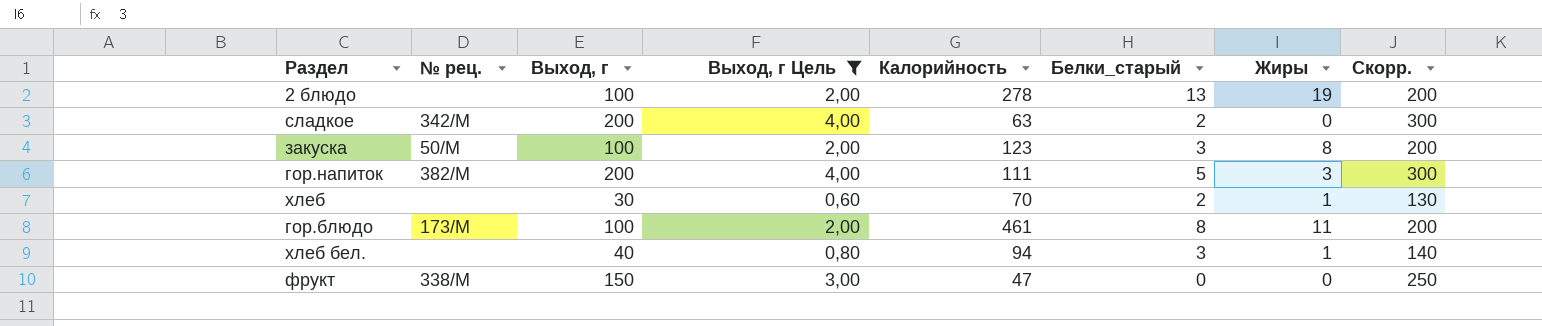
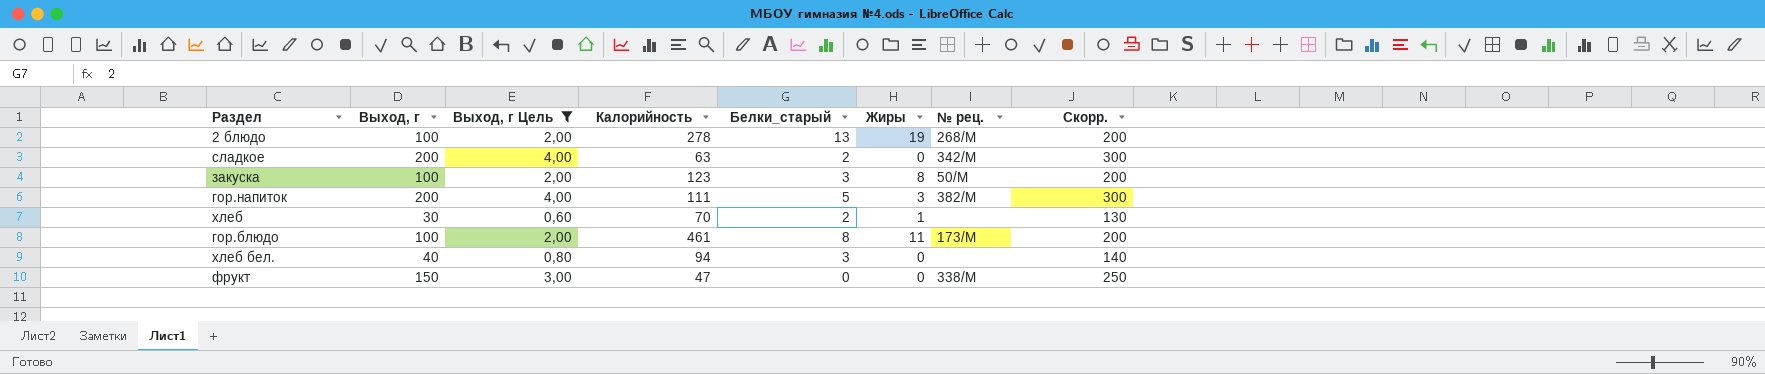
column № рец. | position: 2 -> 7
2 блюдо | № рец.: none -> 268/М
хлеб бел. | Жиры: 1 -> 0

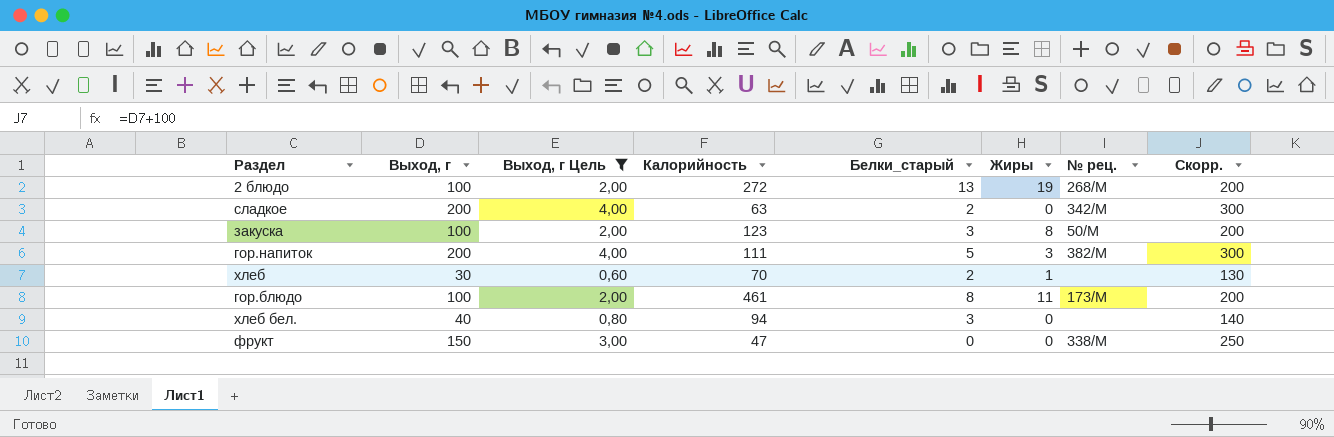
2 блюдо | Калорийность: 278 -> 272

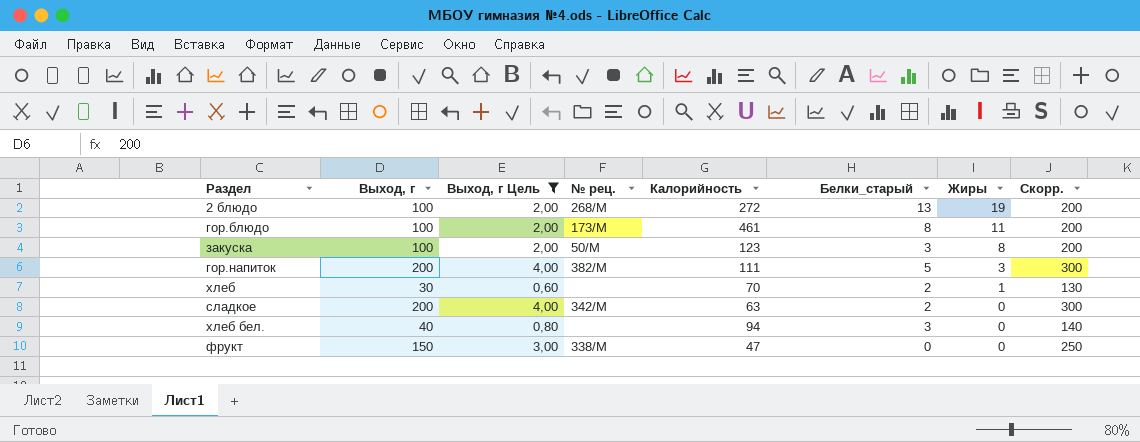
row order: none -> Жиры descending
column № рец. | position: 7 -> 4

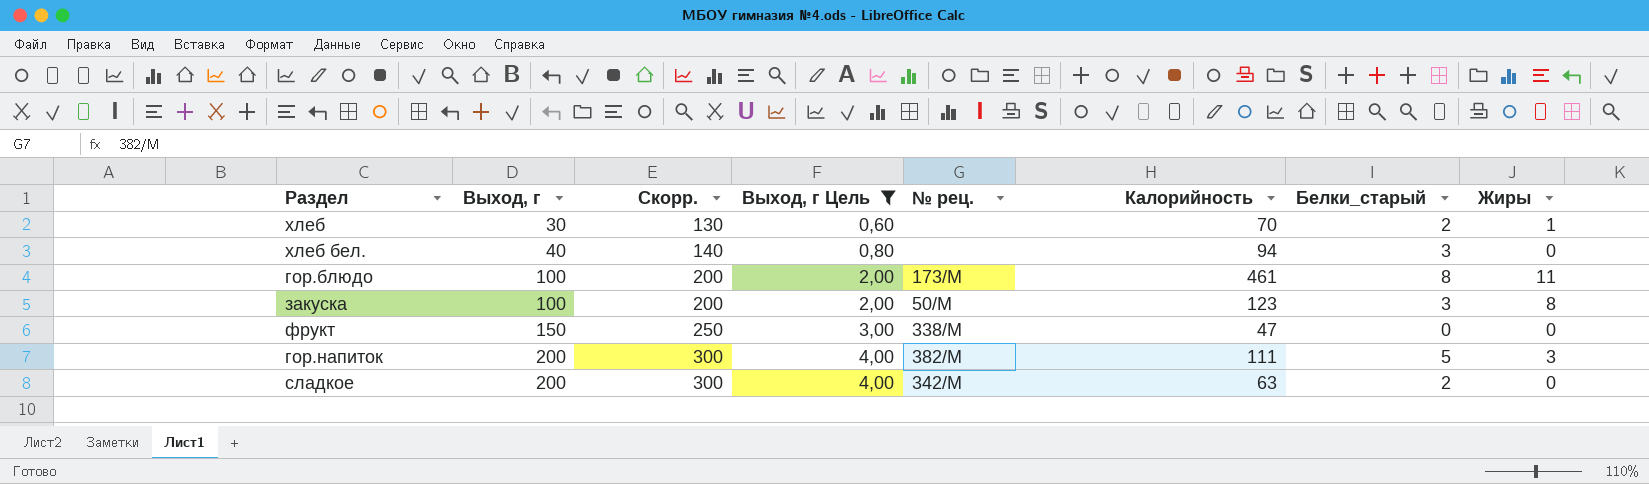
row order: Жиры descending -> Выход, г ascending
column Скорр. | position: 8 -> 3
row 2 блюдо: 100 | 2,00 | 268/М | 272 | 13 | 19 | 200 -> none

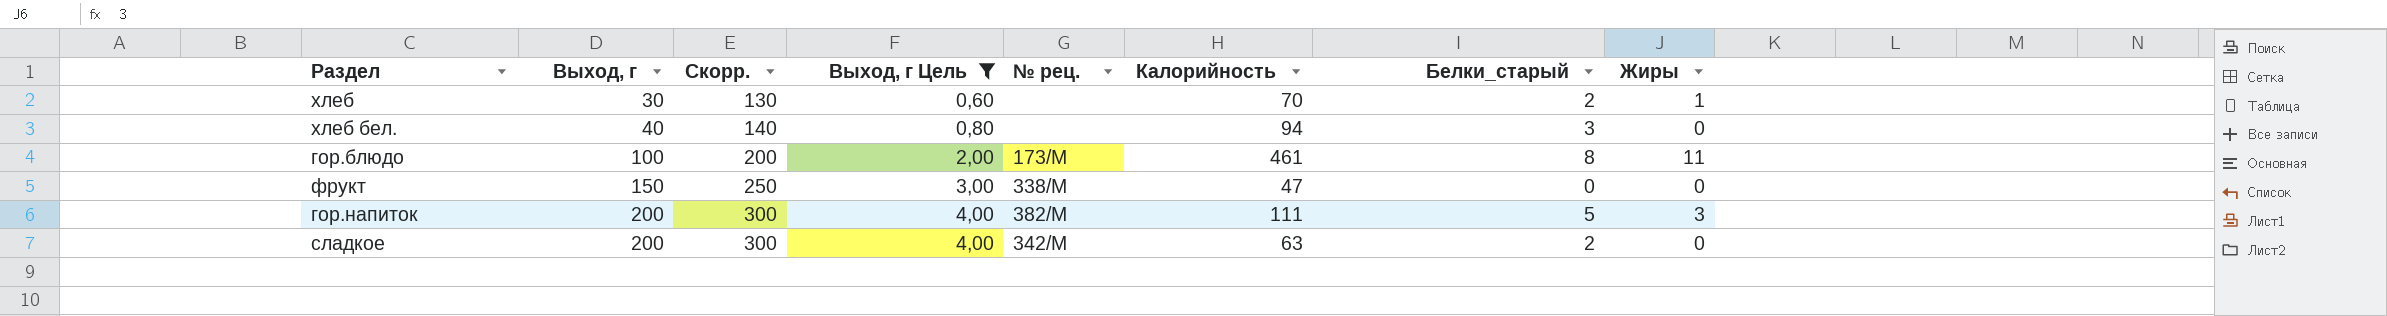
row закуска: 100 | 200 | 2,00 | 50/М | 123 | 3 | 8 -> none

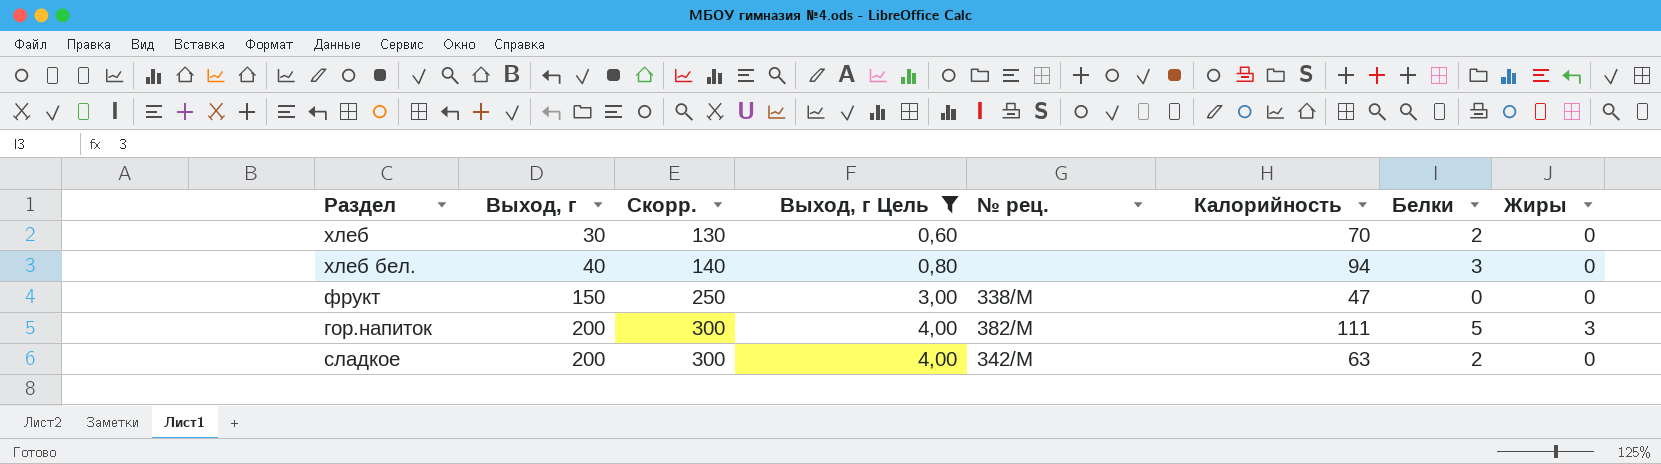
column name: Белки_старый -> Белки
row гор.блюдо: 100 | 200 | 2,00 | 173/М | 461 | 8 | 11 -> none
хлеб | Жиры: 1 -> 0

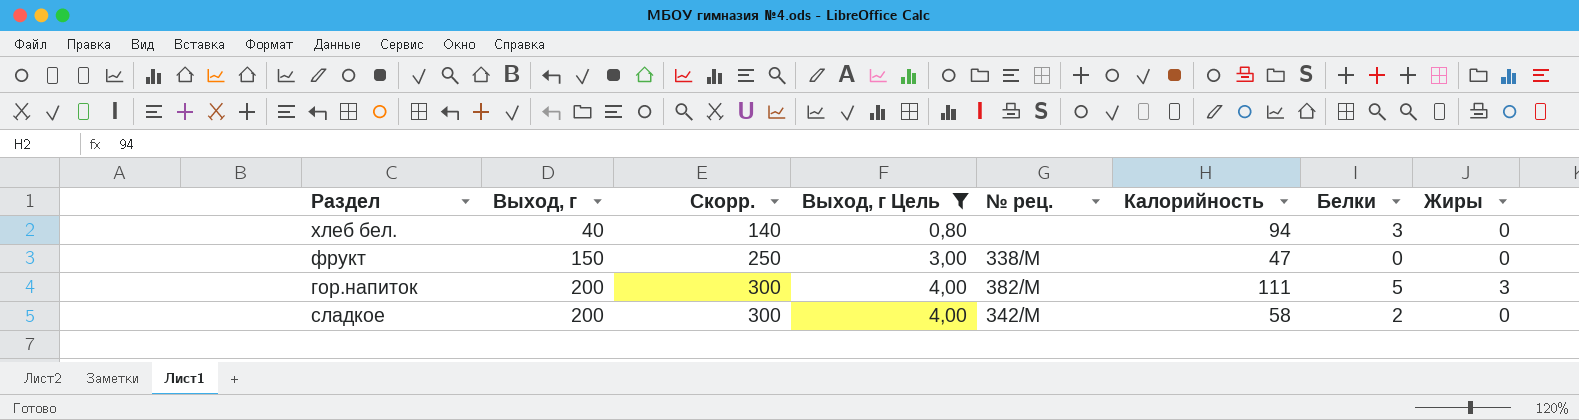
row хлеб: 30 | 130 | 0,60 | none | 70 | 2 | 0 -> none
сладкое | Калорийность: 63 -> 58

